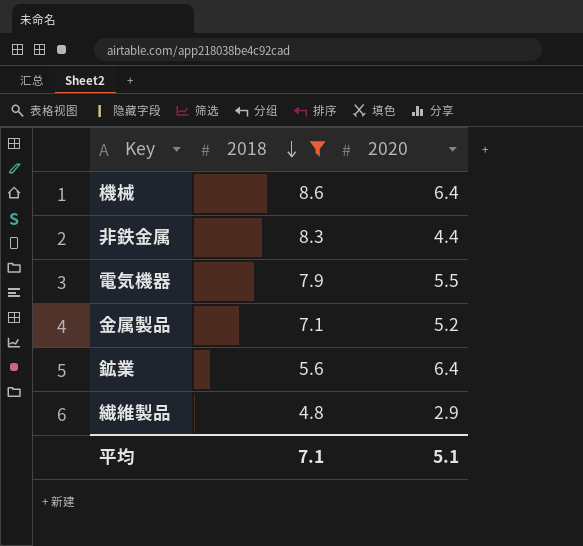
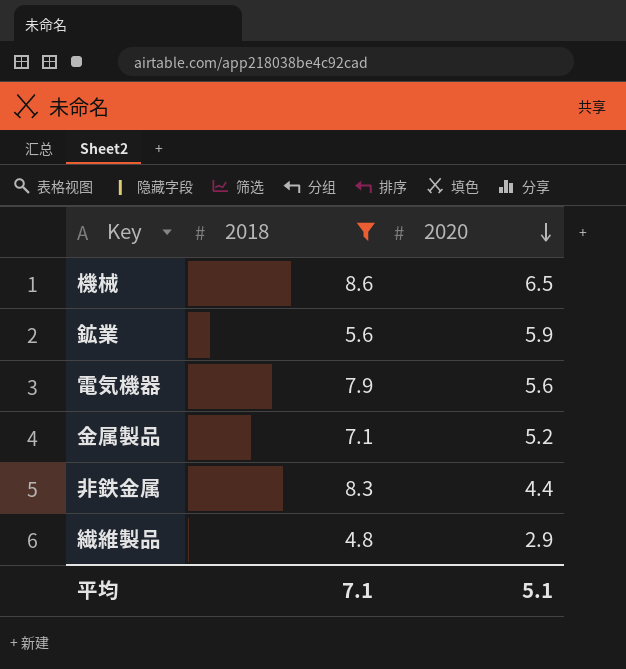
row order: 2018 descending -> 2020 descending
機械 | 2020: 6.4 -> 6.5
鉱業 | 2020: 6.4 -> 5.9
電気機器 | 2020: 5.5 -> 5.6

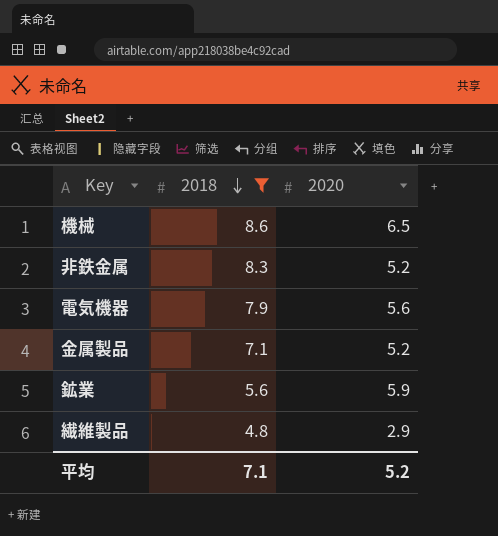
row order: 2020 descending -> 2018 descending
非鉄金属 | 2020: 4.4 -> 5.2
平均 | 2020: 5.1 -> 5.2

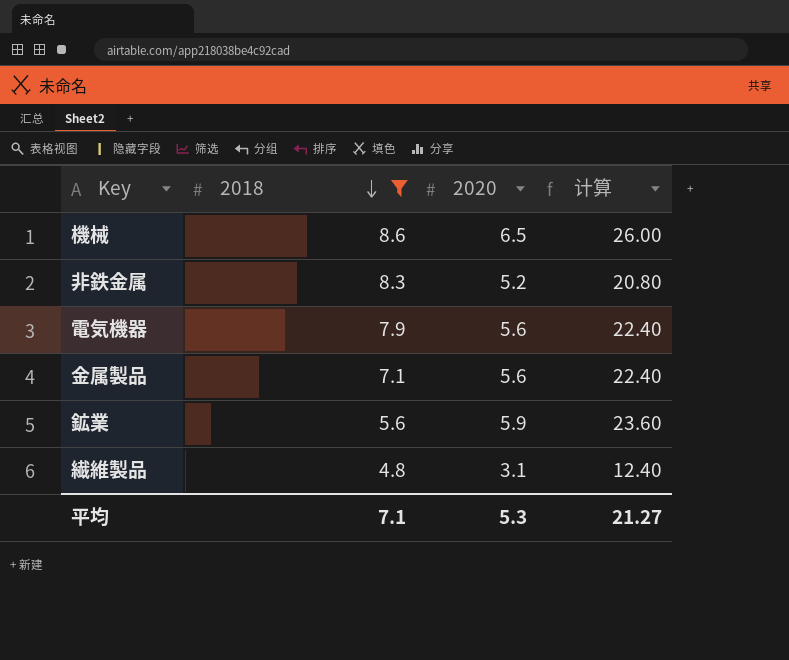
column 计算 | formula: none -> [2020] * 4
金属製品 | 2020: 5.2 -> 5.6
繊維製品 | 2020: 2.9 -> 3.1
平均 | 2020: 5.2 -> 5.3

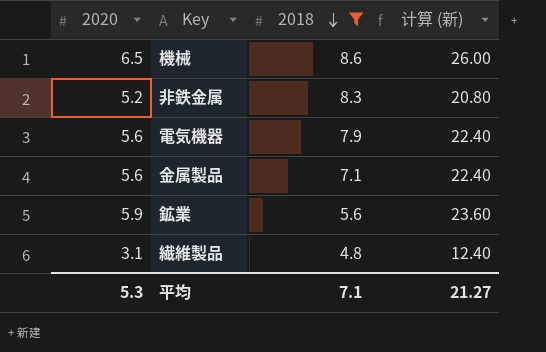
column 2020 | position: 3 -> 1
column name: 计算 -> 计算 (新)

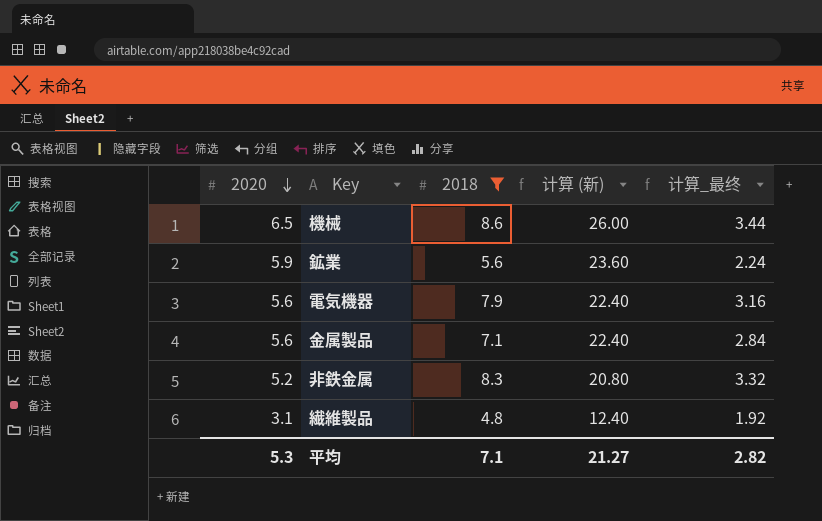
row order: 2018 descending -> 2020 descending
column 计算_最终 | formula: none -> [2018] * 0.4

